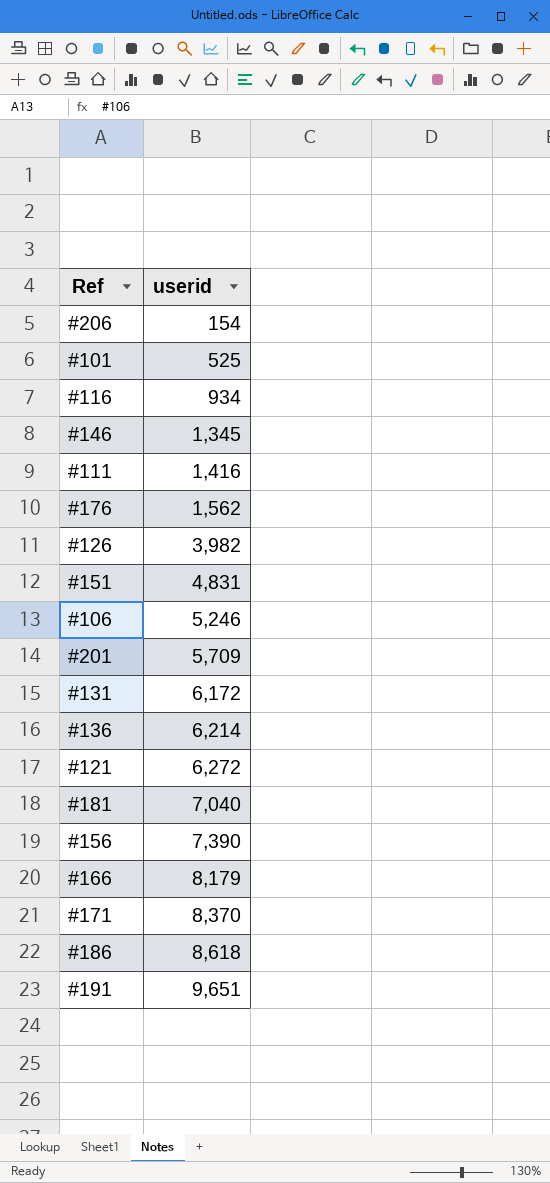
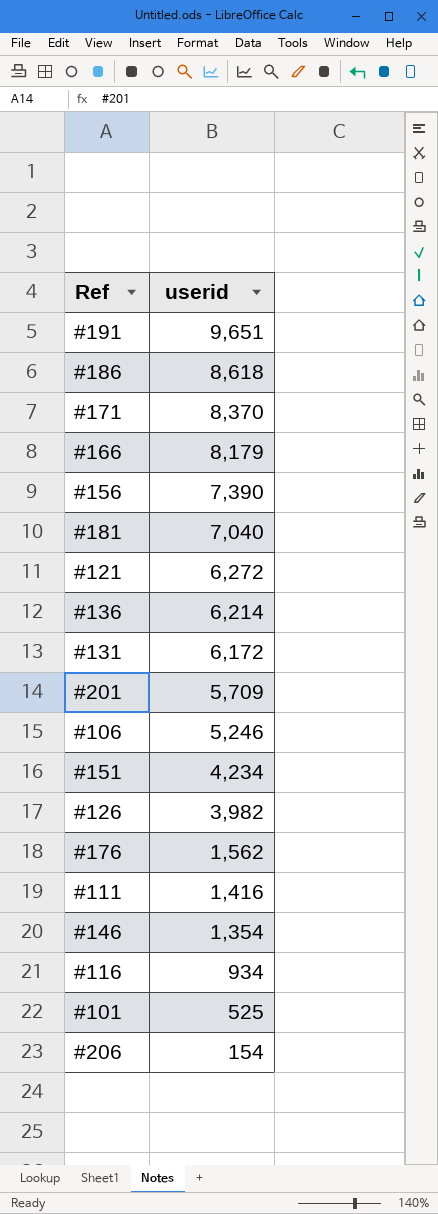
row order: userid ascending -> userid descending
#151 | userid: 4,831 -> 4,234
#146 | userid: 1,345 -> 1,354

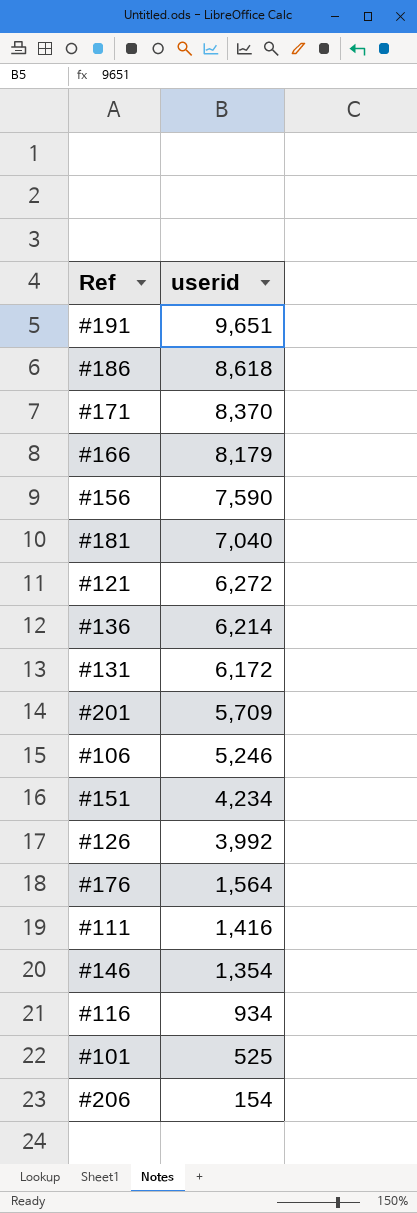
#156 | userid: 7,390 -> 7,590
#126 | userid: 3,982 -> 3,992
#176 | userid: 1,562 -> 1,564

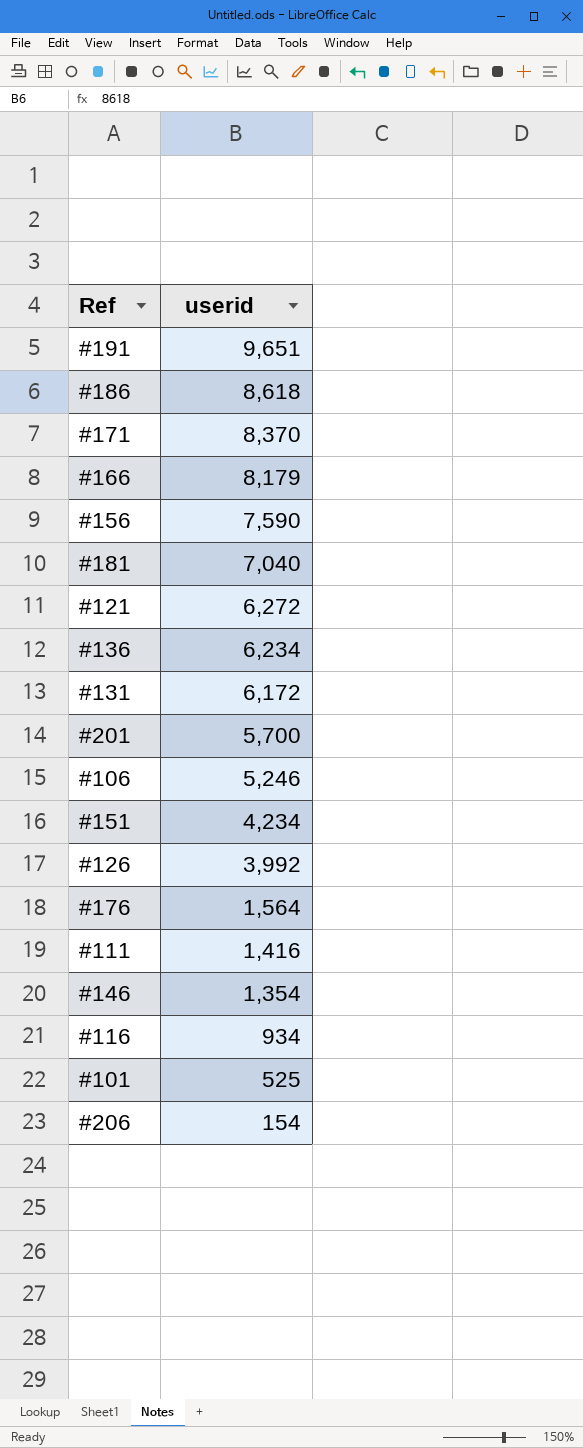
#136 | userid: 6,214 -> 6,234
#201 | userid: 5,709 -> 5,700

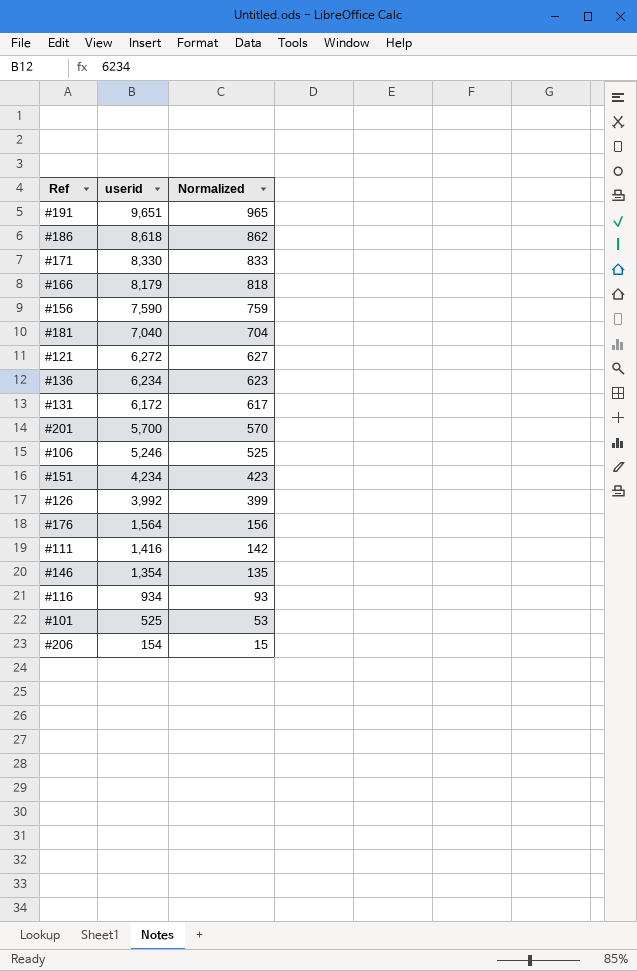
column Normalized | formula: none -> [userid] * 0.1
#171 | userid: 8,370 -> 8,330

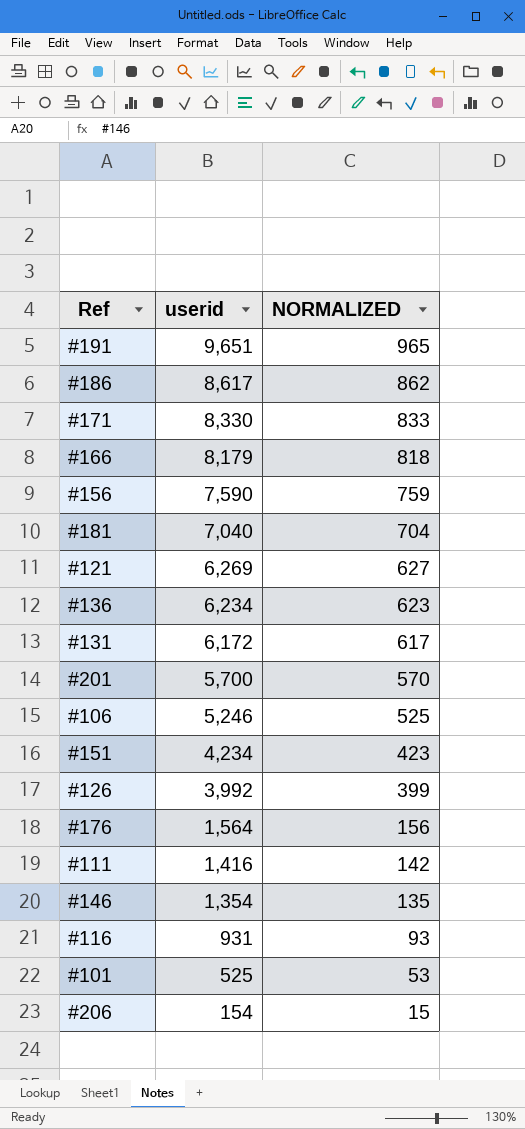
column name: Normalized -> NORMALIZED
#186 | userid: 8,618 -> 8,617
#121 | userid: 6,272 -> 6,269
#116 | userid: 934 -> 931

